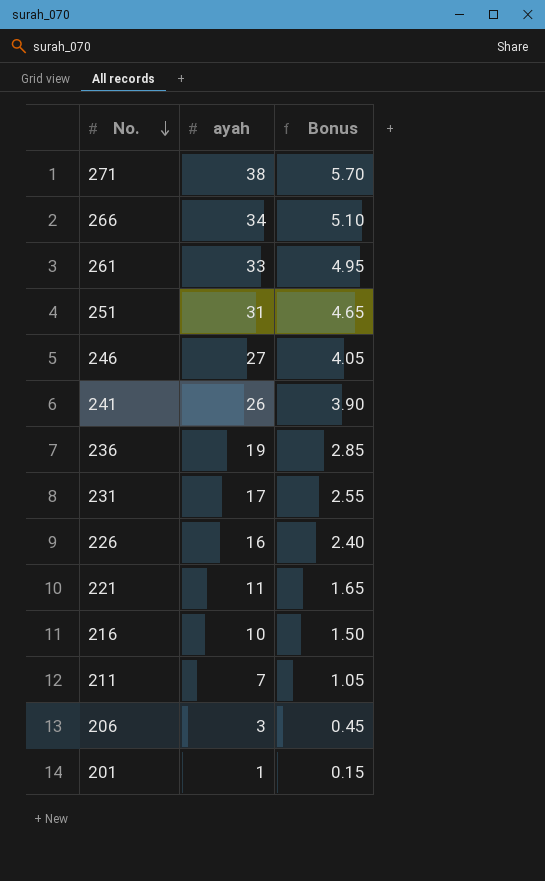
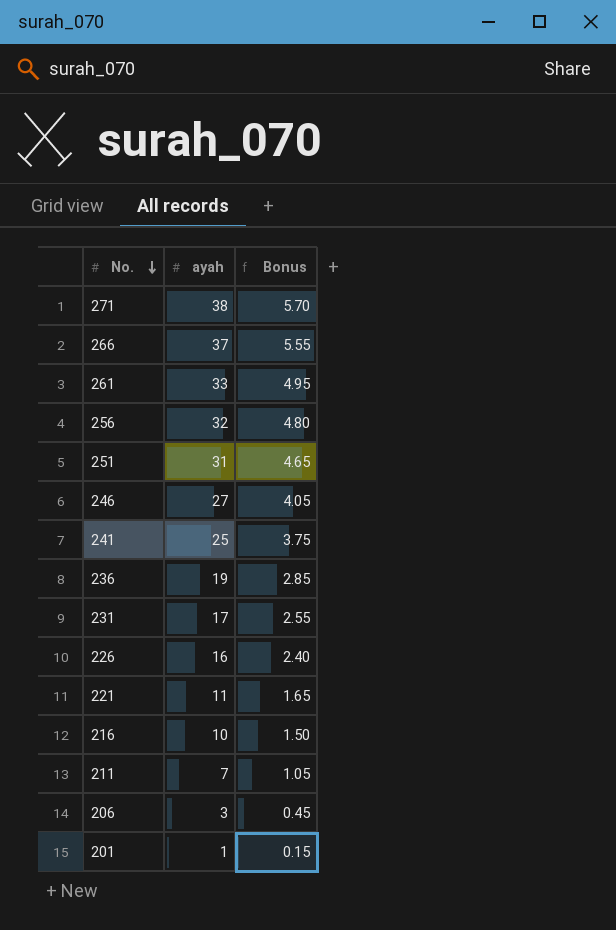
266 | ayah: 34 -> 37
266 | Bonus: 5.10 -> 5.55
row 256: none -> 32 | 4.80
241 | ayah: 26 -> 25
241 | Bonus: 3.90 -> 3.75

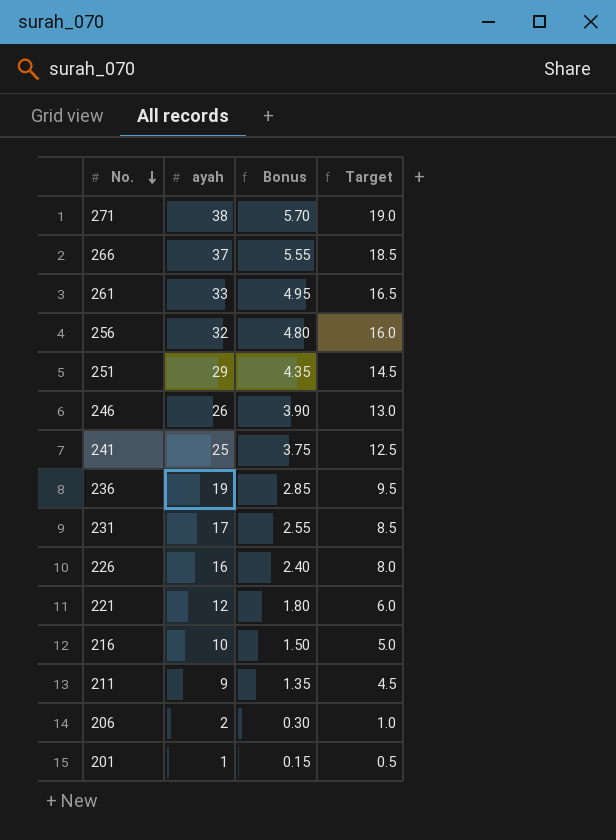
column Target | formula: none -> [ayah] * 0.5
251 | ayah: 31 -> 29
251 | Bonus: 4.65 -> 4.35
246 | ayah: 27 -> 26
246 | Bonus: 4.05 -> 3.90
221 | ayah: 11 -> 12
221 | Bonus: 1.65 -> 1.80
211 | ayah: 7 -> 9
211 | Bonus: 1.05 -> 1.35
206 | ayah: 3 -> 2
206 | Bonus: 0.45 -> 0.30

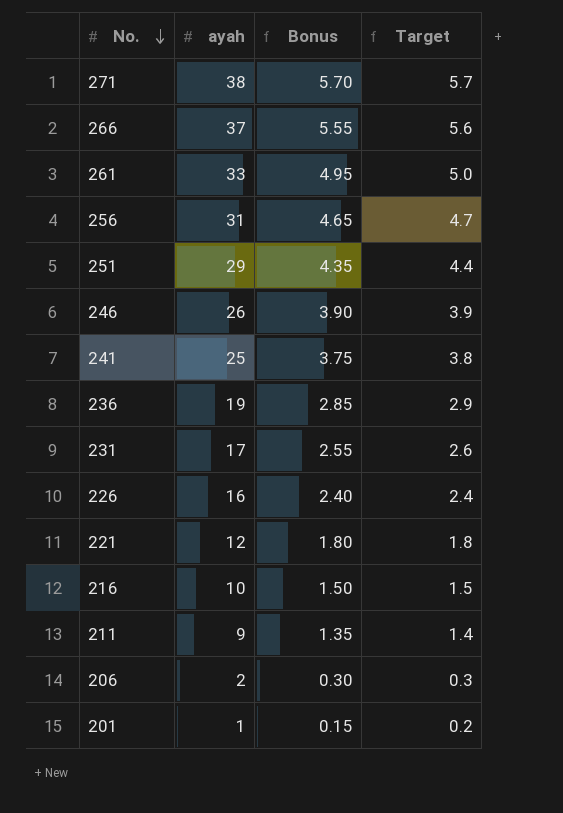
column Target | formula: [ayah] * 0.5 -> [ayah] * 0.15
256 | ayah: 32 -> 31
256 | Bonus: 4.80 -> 4.65

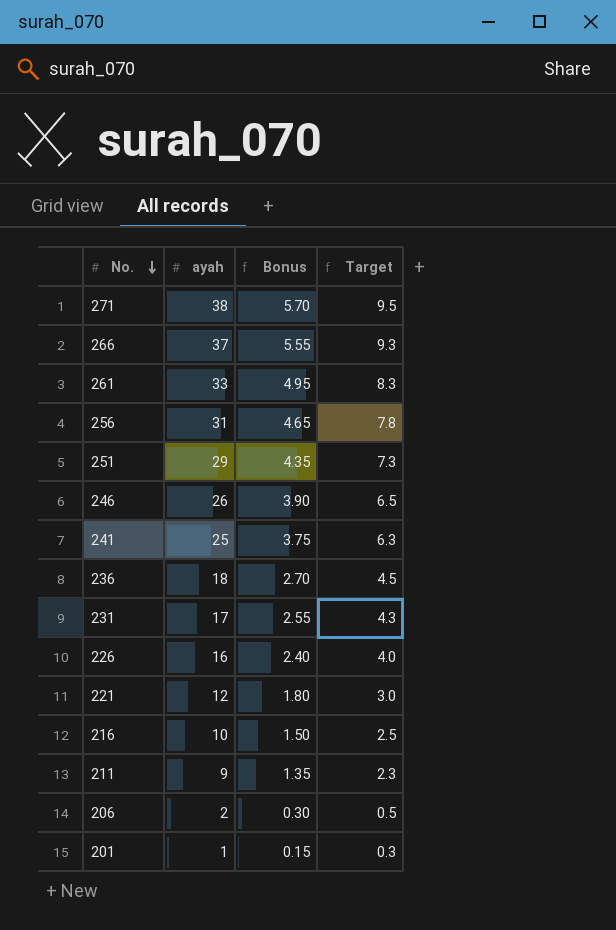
column Target | formula: [ayah] * 0.15 -> [ayah] * 0.25
236 | ayah: 19 -> 18
236 | Bonus: 2.85 -> 2.70

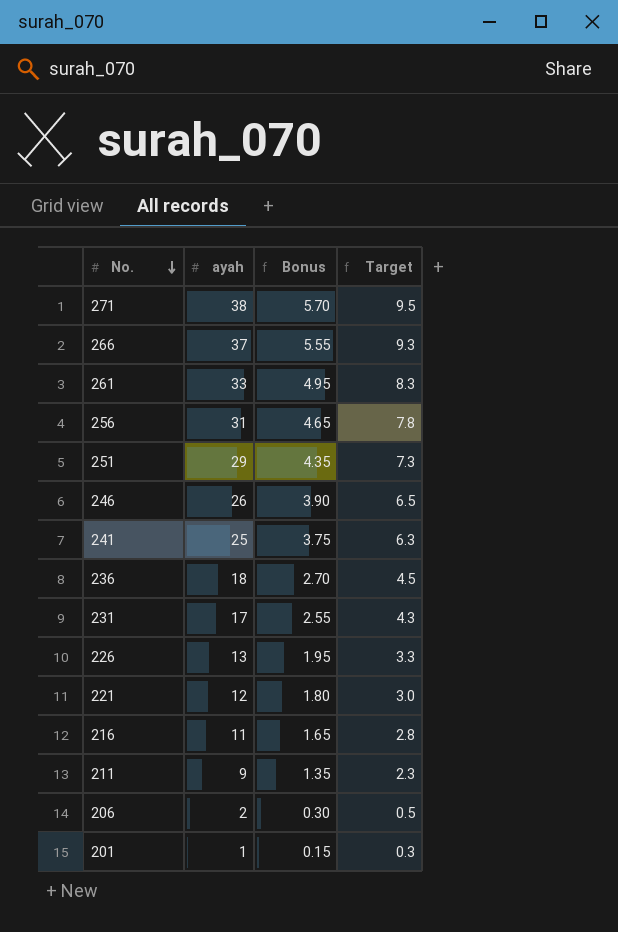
226 | ayah: 16 -> 13
226 | Bonus: 2.40 -> 1.95
226 | Target: 4.0 -> 3.3
216 | ayah: 10 -> 11
216 | Bonus: 1.50 -> 1.65
216 | Target: 2.5 -> 2.8

